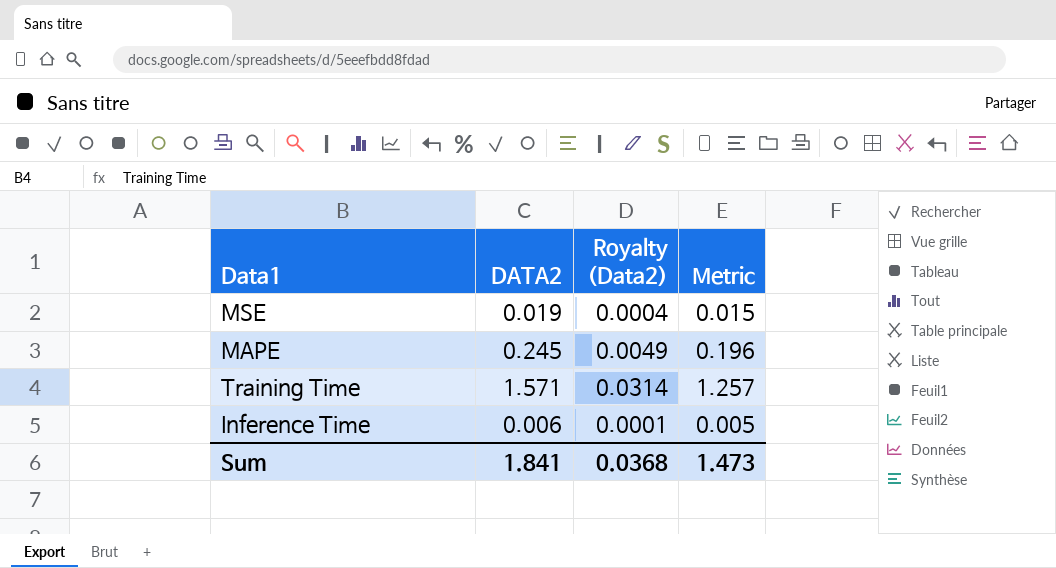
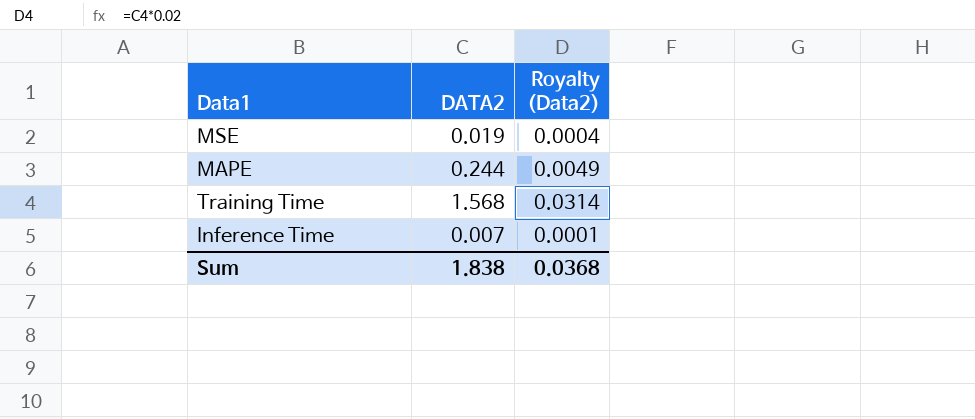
column Metric | formula: [DATA2] * 0.8 -> none
MAPE | DATA2: 0.245 -> 0.244
Training Time | DATA2: 1.571 -> 1.568
Inference Time | DATA2: 0.006 -> 0.007
Sum | DATA2: 1.841 -> 1.838

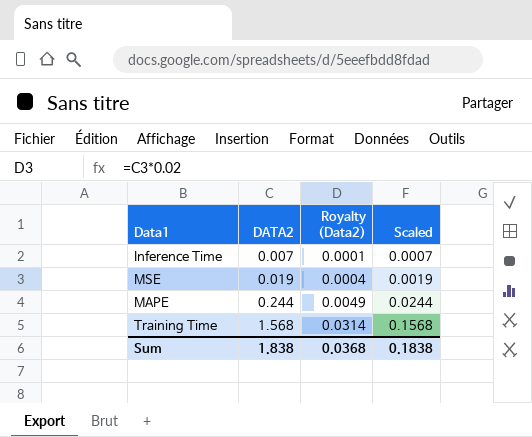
row order: none -> DATA2 ascending
column Scaled | formula: none -> [DATA2] * 0.1

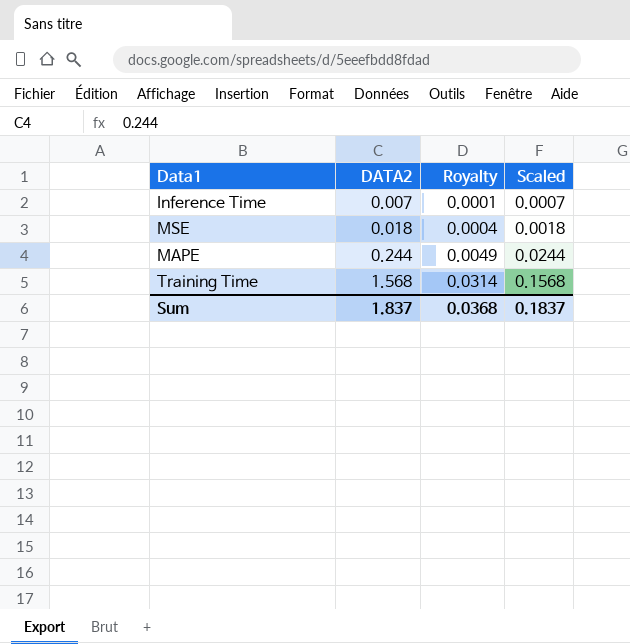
column name: Royalty (Data2) -> Royalty
MSE | DATA2: 0.019 -> 0.018
MSE | Scaled: 0.0019 -> 0.0018
Sum | DATA2: 1.838 -> 1.837
Sum | Scaled: 0.1838 -> 0.1837

